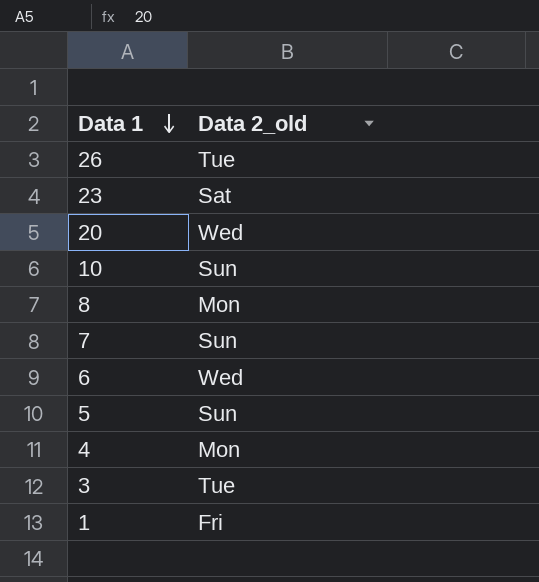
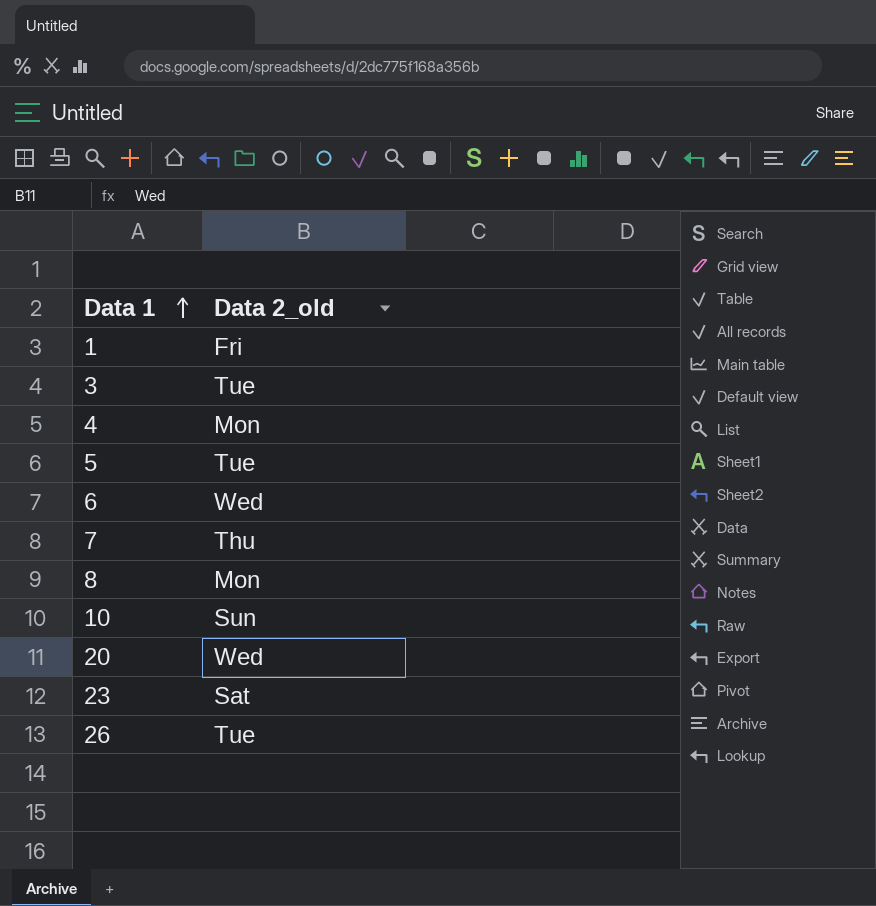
row order: Data 1 descending -> Data 1 ascending
5 | Data 2_old: Sun -> Tue
7 | Data 2_old: Sun -> Thu

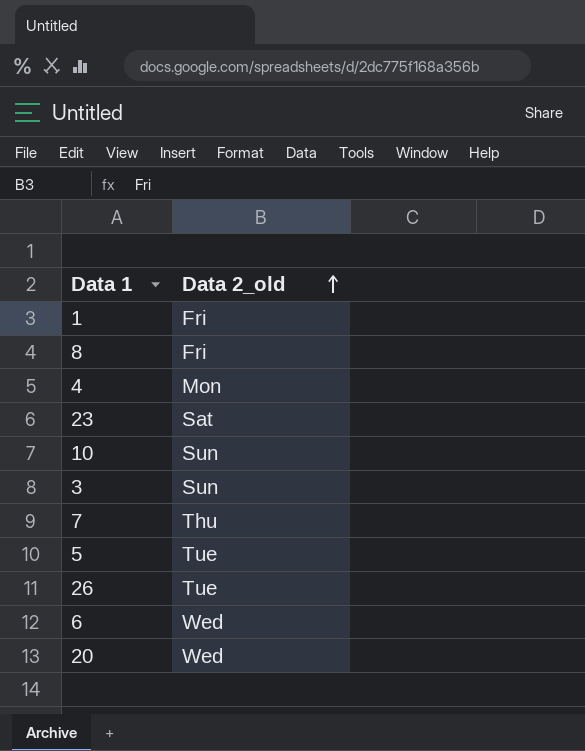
row order: Data 1 ascending -> Data 2_old ascending
8 | Data 2_old: Mon -> Fri
3 | Data 2_old: Tue -> Sun

